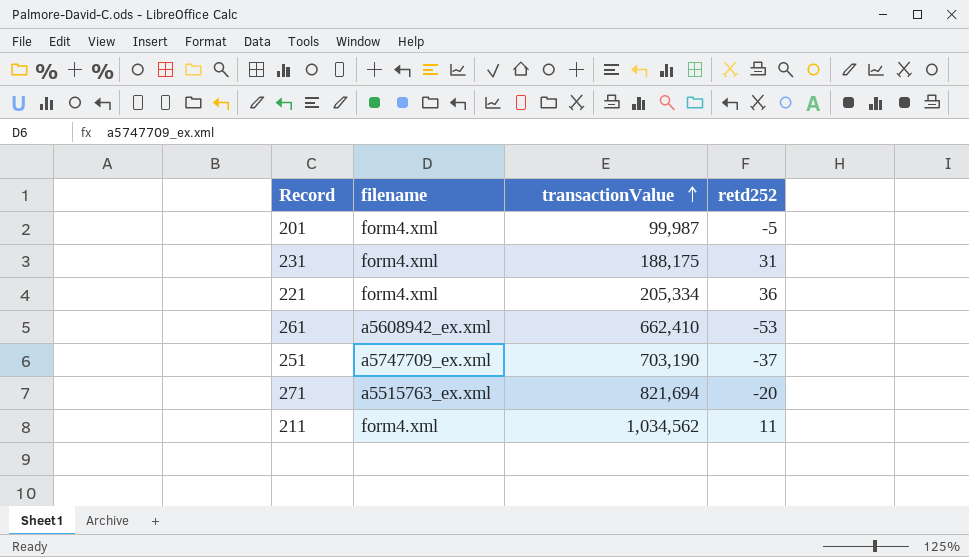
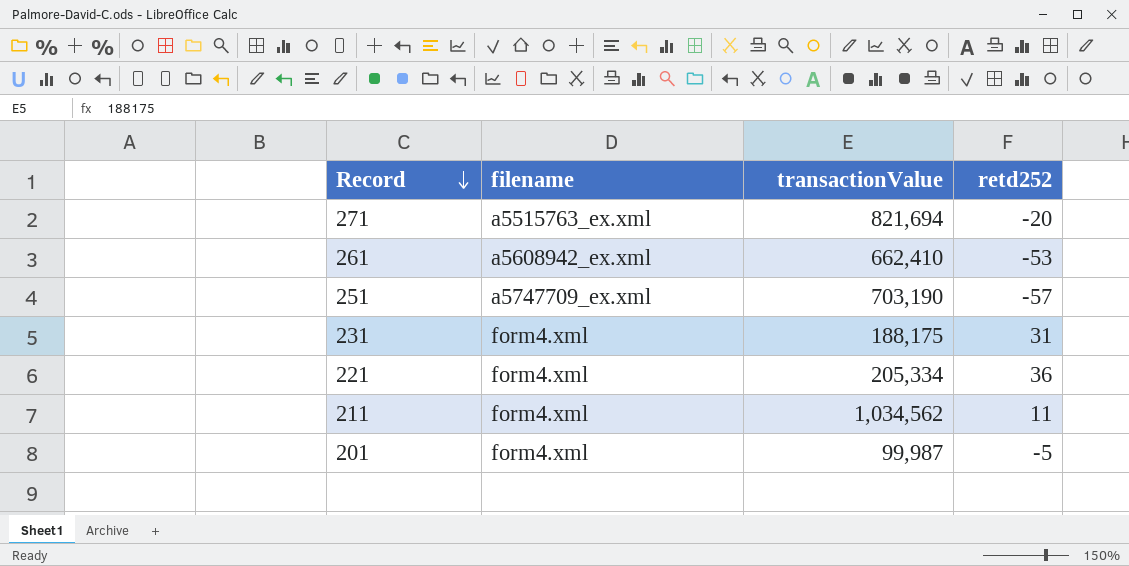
row order: transactionValue ascending -> Record descending
251 | retd252: -37 -> -57

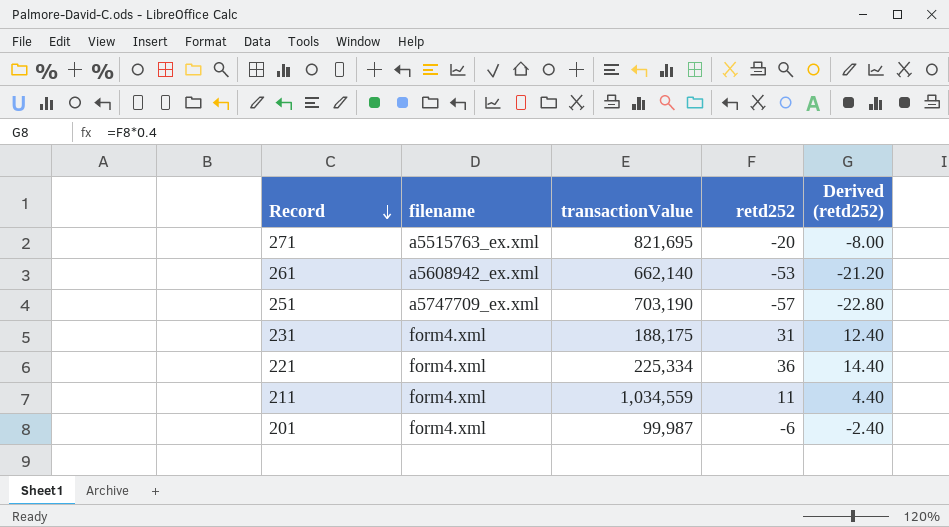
column Derived (retd252) | formula: none -> [retd252] * 0.4
271 | transactionValue: 821,694 -> 821,695
261 | transactionValue: 662,410 -> 662,140
221 | transactionValue: 205,334 -> 225,334
211 | transactionValue: 1,034,562 -> 1,034,559
201 | retd252: -5 -> -6

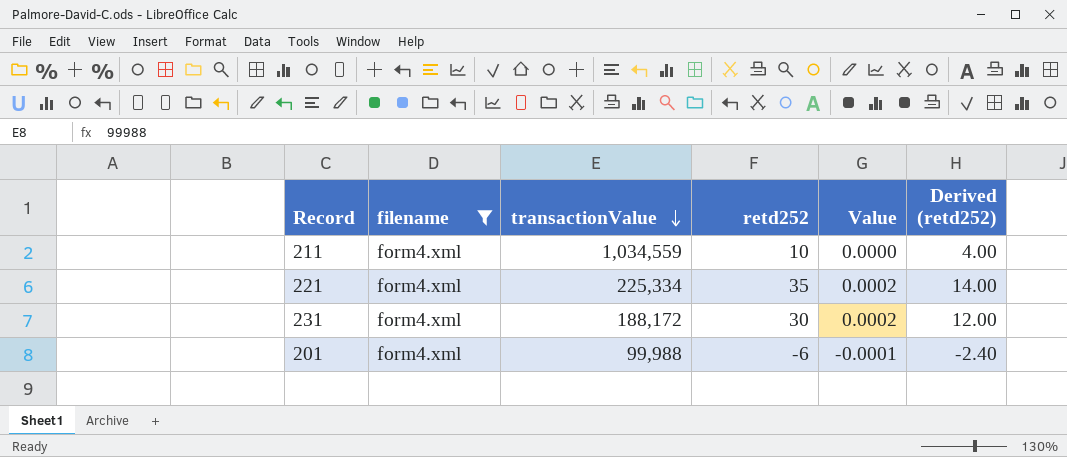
filter: none -> filename = form4.xml
row order: Record descending -> transactionValue descending
column Value | formula: none -> [retd252] / [transactionValue]
211 | retd252: 11 -> 10
211 | Derived (retd252): 4.40 -> 4.00
221 | retd252: 36 -> 35
221 | Derived (retd252): 14.40 -> 14.00
231 | transactionValue: 188,175 -> 188,172
231 | retd252: 31 -> 30
231 | Derived (retd252): 12.40 -> 12.00
201 | transactionValue: 99,987 -> 99,988

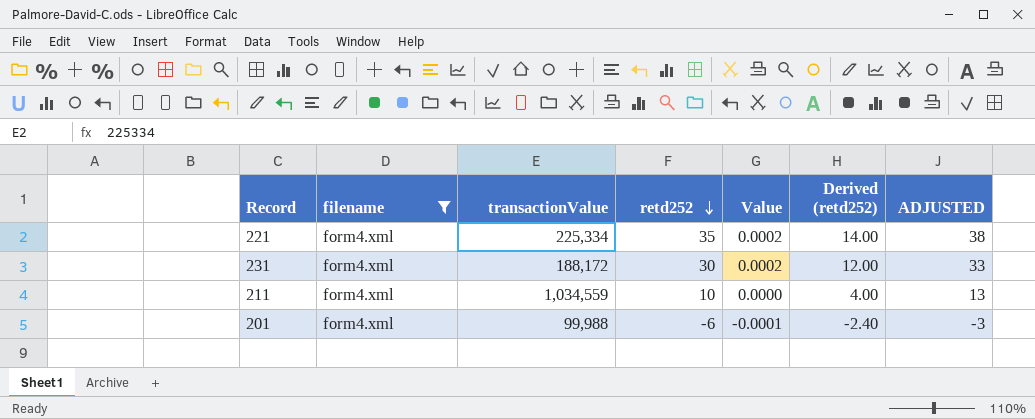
row order: transactionValue descending -> retd252 descending
column ADJUSTED | formula: none -> [retd252] + 3

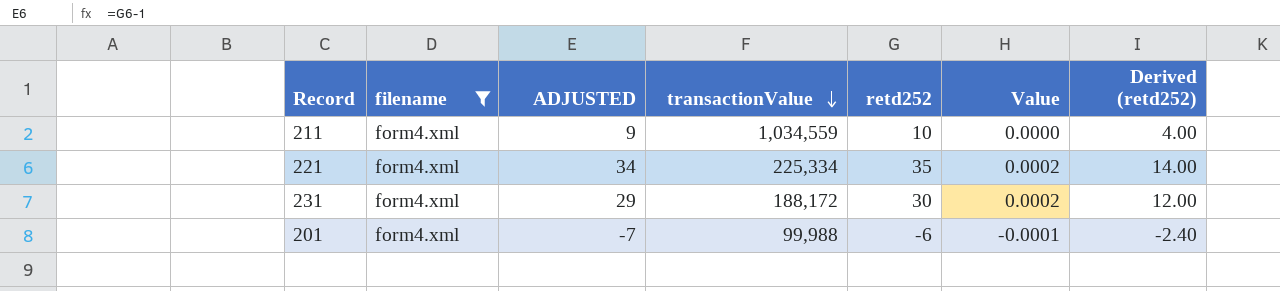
row order: retd252 descending -> transactionValue descending
column ADJUSTED | formula: [retd252] + 3 -> [retd252] - 1
column ADJUSTED | position: 7 -> 3

